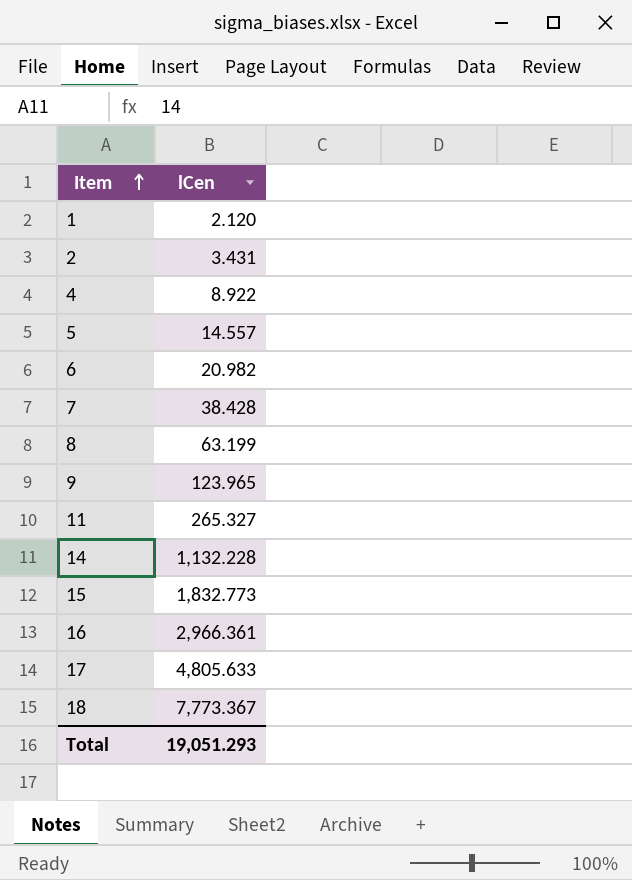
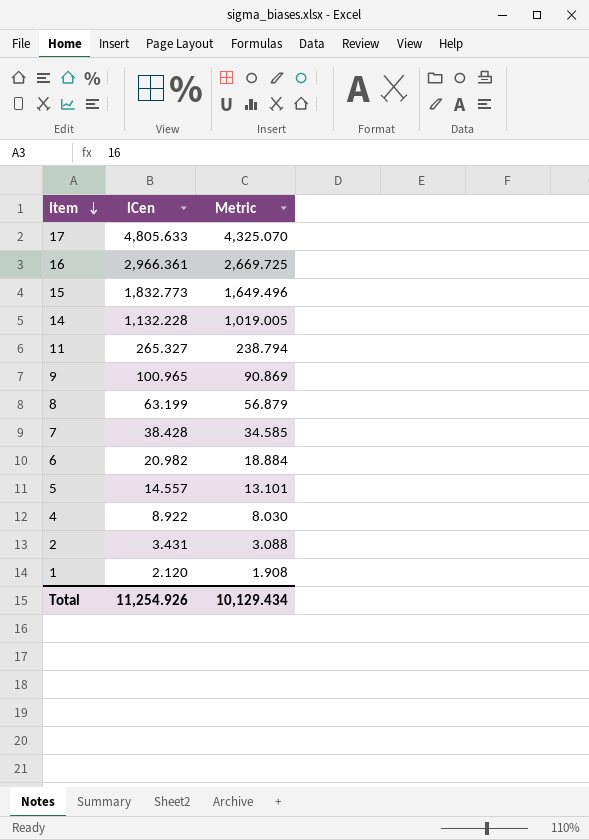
row order: Item ascending -> Item descending
column Metric | formula: none -> [lCen] * 0.9
row 18: 7,773.367 -> none
9 | lCen: 123.965 -> 100.965
Total | lCen: 19,051.293 -> 11,254.926

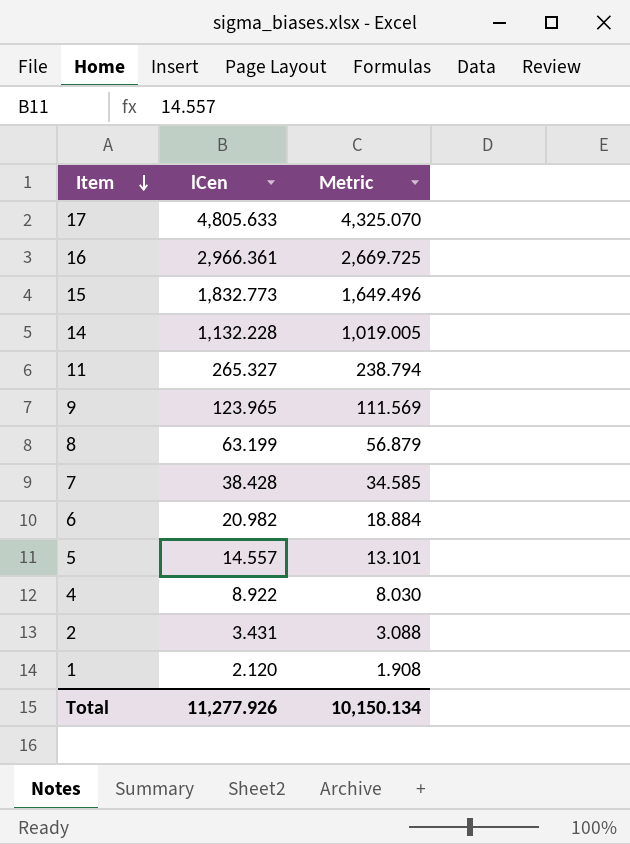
9 | lCen: 100.965 -> 123.965
9 | Metric: 90.869 -> 111.569
Total | lCen: 11,254.926 -> 11,277.926
Total | Metric: 10,129.434 -> 10,150.134

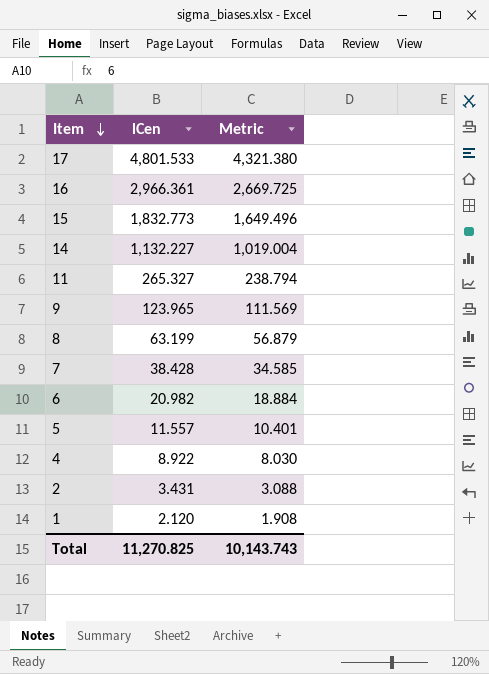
17 | lCen: 4,805.633 -> 4,801.533
17 | Metric: 4,325.070 -> 4,321.380
14 | lCen: 1,132.228 -> 1,132.227
14 | Metric: 1,019.005 -> 1,019.004
5 | lCen: 14.557 -> 11.557
5 | Metric: 13.101 -> 10.401
Total | lCen: 11,277.926 -> 11,270.825
Total | Metric: 10,150.134 -> 10,143.743

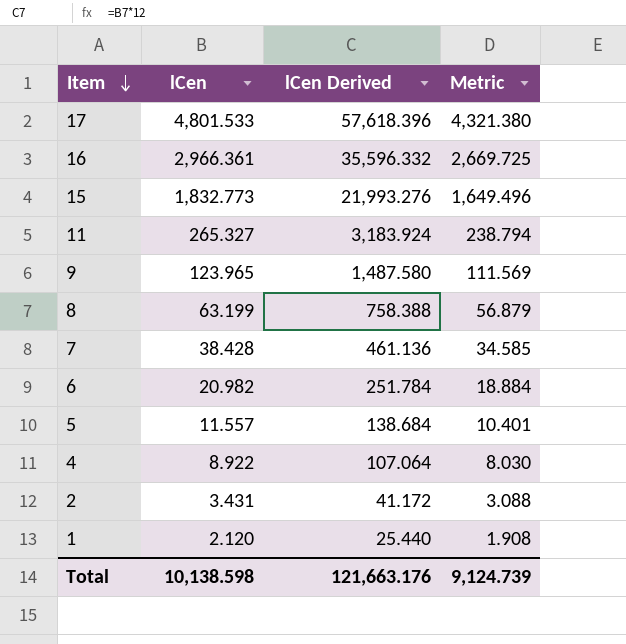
column lCen Derived | formula: none -> [lCen] * 12
row 14: 1,132.227 | 1,019.004 -> none
Total | lCen: 11,270.825 -> 10,138.598
Total | Metric: 10,143.743 -> 9,124.739

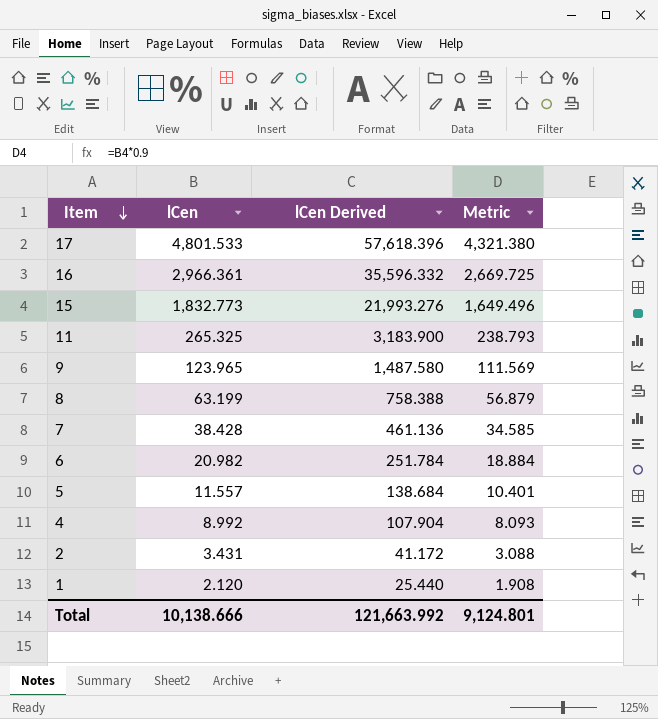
11 | lCen: 265.327 -> 265.325
11 | lCen Derived: 3,183.924 -> 3,183.900
11 | Metric: 238.794 -> 238.793
4 | lCen: 8.922 -> 8.992
4 | lCen Derived: 107.064 -> 107.904
4 | Metric: 8.030 -> 8.093
Total | lCen: 10,138.598 -> 10,138.666
Total | lCen Derived: 121,663.176 -> 121,663.992
Total | Metric: 9,124.739 -> 9,124.801

